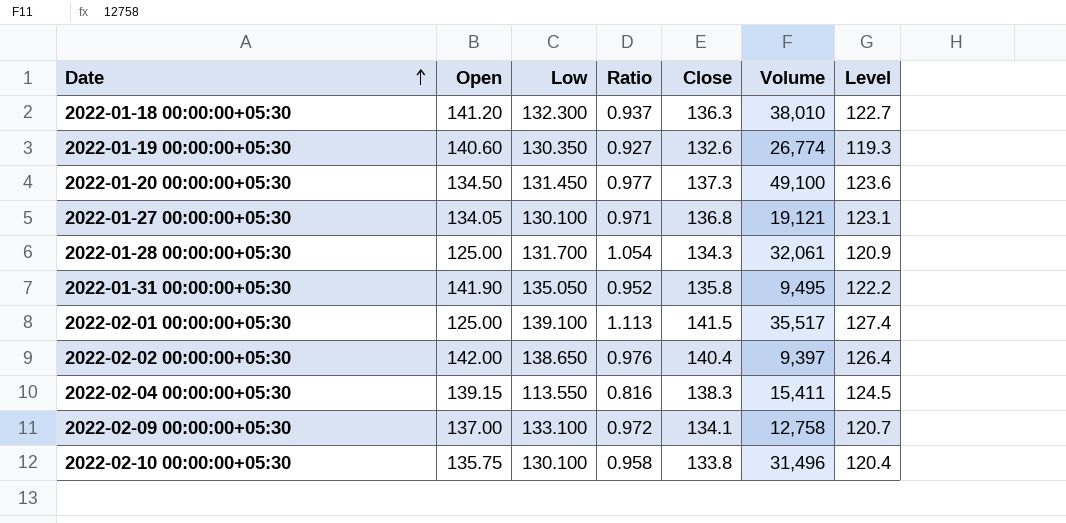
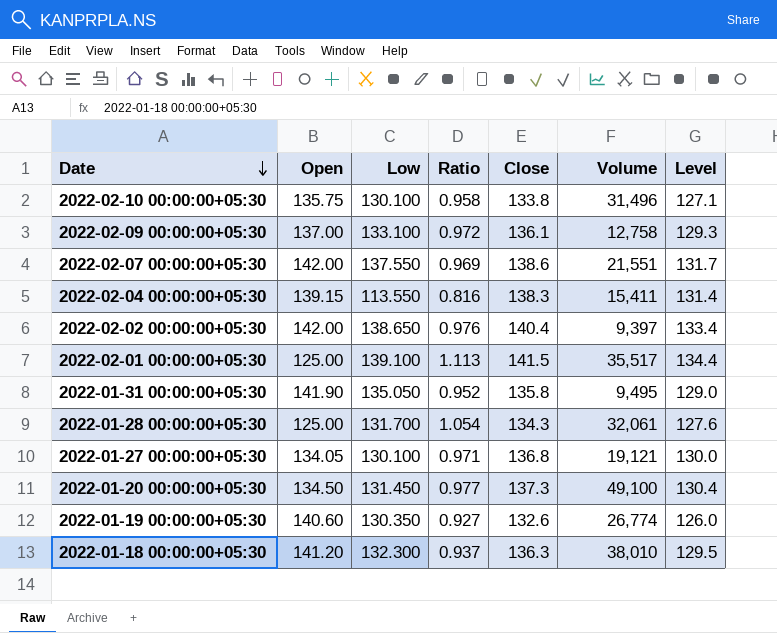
row order: Date ascending -> Date descending
column Level | formula: [Close] * 0.9 -> [Close] * 0.95
2022-02-09 00:00:00+05:30 | Close: 134.1 -> 136.1
row 2022-02-07 00:00:00+05:30: none -> 142.00 | 137.550 | 0.969 | 138.6 | 21,551 | 131.7

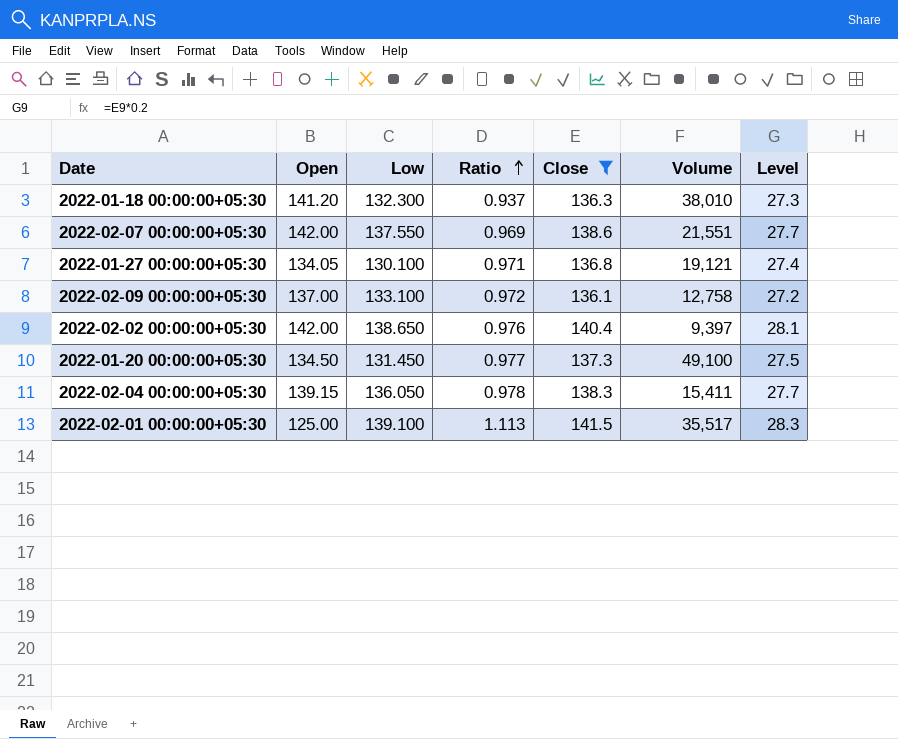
filter: none -> Close >= 136.1
row order: Date descending -> Ratio ascending
column Level | formula: [Close] * 0.95 -> [Close] * 0.2
2022-02-04 00:00:00+05:30 | Low: 113.550 -> 136.050
2022-02-04 00:00:00+05:30 | Ratio: 0.816 -> 0.978

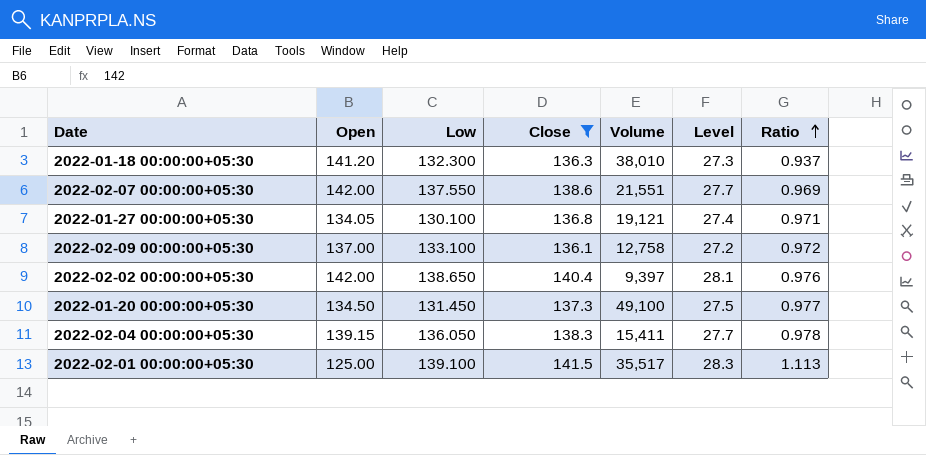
column Ratio | position: 4 -> 7

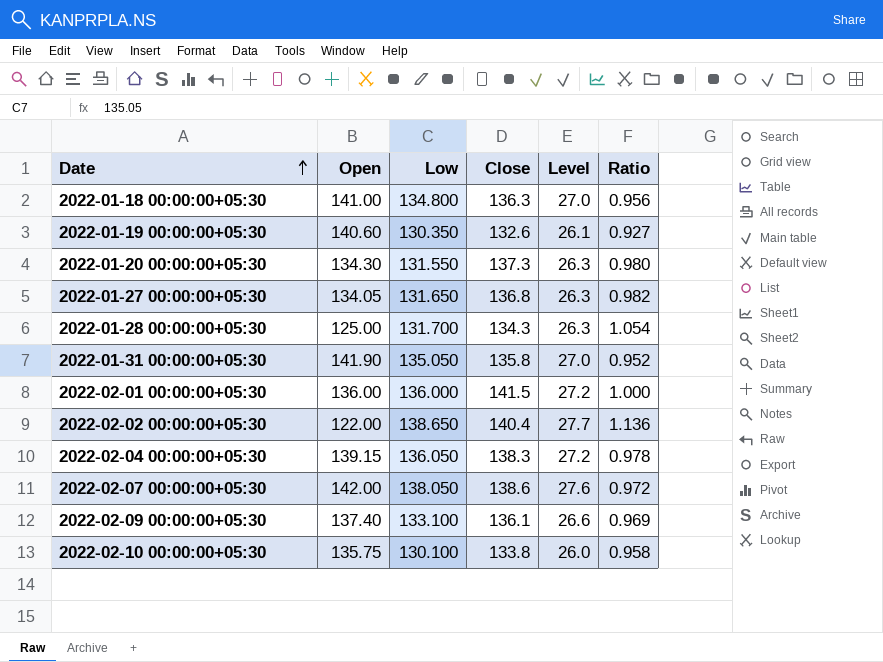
filter: Close >= 136.1 -> none
row order: Ratio ascending -> Date ascending
column Volume | position: 5 -> none
column Level | formula: [Close] * 0.2 -> [Low] * 0.2
2022-01-18 00:00:00+05:30 | Open: 141.20 -> 141.00
2022-01-18 00:00:00+05:30 | Low: 132.300 -> 134.800
2022-01-18 00:00:00+05:30 | Ratio: 0.937 -> 0.956
2022-01-20 00:00:00+05:30 | Open: 134.50 -> 134.30
2022-01-20 00:00:00+05:30 | Low: 131.450 -> 131.550
2022-01-20 00:00:00+05:30 | Ratio: 0.977 -> 0.980
2022-01-27 00:00:00+05:30 | Low: 130.100 -> 131.650
2022-01-27 00:00:00+05:30 | Ratio: 0.971 -> 0.982
2022-02-01 00:00:00+05:30 | Open: 125.00 -> 136.00
2022-02-01 00:00:00+05:30 | Low: 139.100 -> 136.000
2022-02-01 00:00:00+05:30 | Ratio: 1.113 -> 1.000
2022-02-02 00:00:00+05:30 | Open: 142.00 -> 122.00
2022-02-02 00:00:00+05:30 | Ratio: 0.976 -> 1.136
2022-02-07 00:00:00+05:30 | Low: 137.550 -> 138.050
2022-02-07 00:00:00+05:30 | Ratio: 0.969 -> 0.972
2022-02-09 00:00:00+05:30 | Open: 137.00 -> 137.40
2022-02-09 00:00:00+05:30 | Ratio: 0.972 -> 0.969

